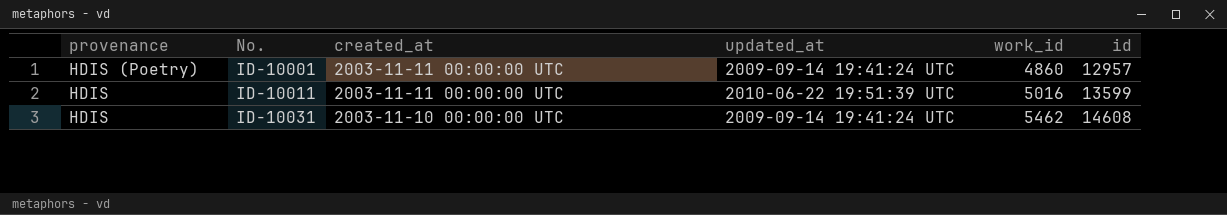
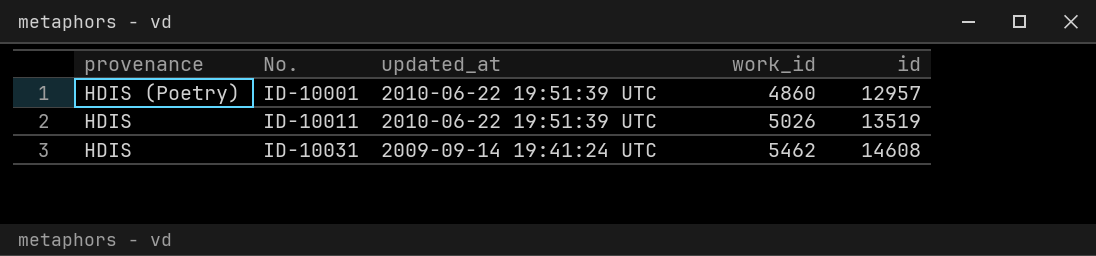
column created_at | position: 3 -> none
ID-10001 | updated_at: 2009-09-14 19:41:24 UTC -> 2010-06-22 19:51:39 UTC
ID-10011 | work_id: 5016 -> 5026
ID-10011 | id: 13599 -> 13519

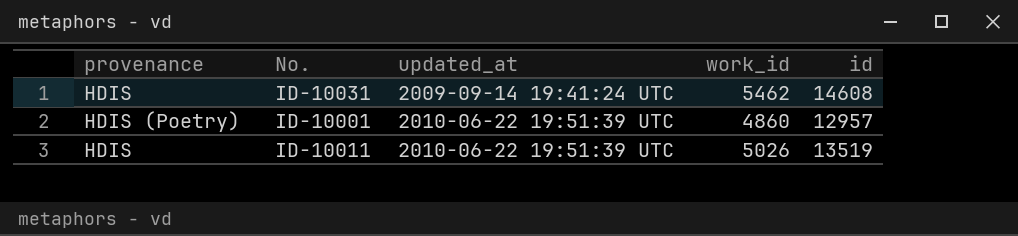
row order: provenance descending -> updated_at ascending

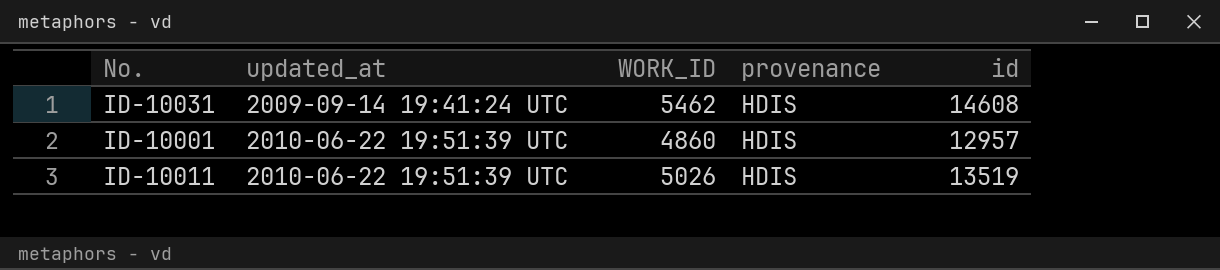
column name: work_id -> WORK_ID
column provenance | position: 1 -> 4
ID-10001 | provenance: HDIS (Poetry) -> HDIS

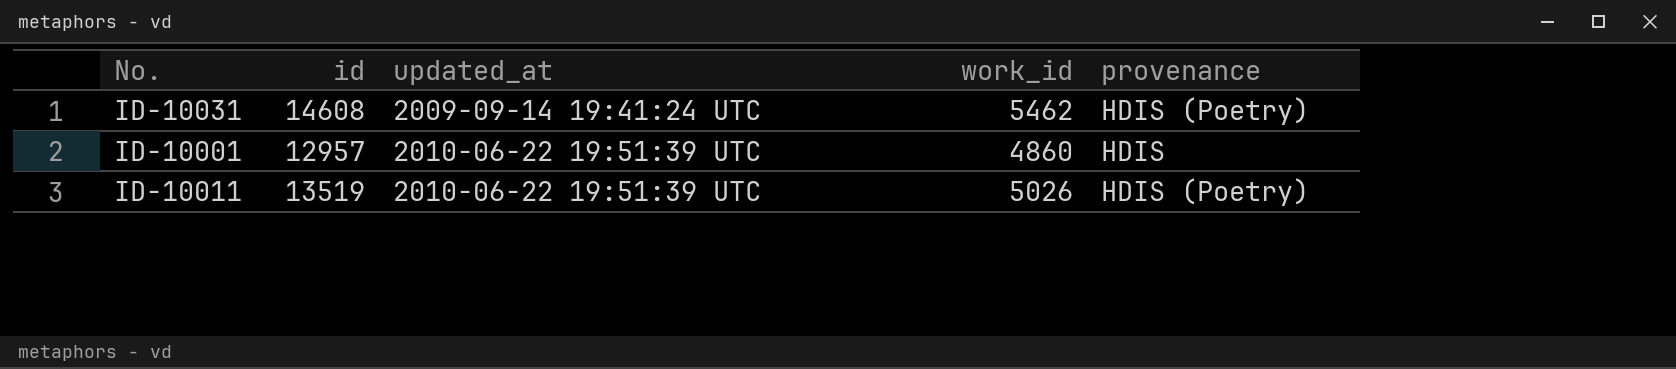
column id | position: 5 -> 2
column name: WORK_ID -> work_id
ID-10031 | provenance: HDIS -> HDIS (Poetry)
ID-10011 | provenance: HDIS -> HDIS (Poetry)

